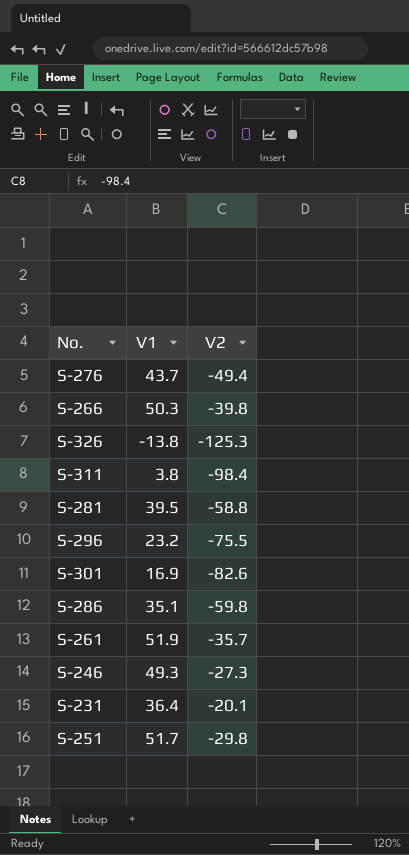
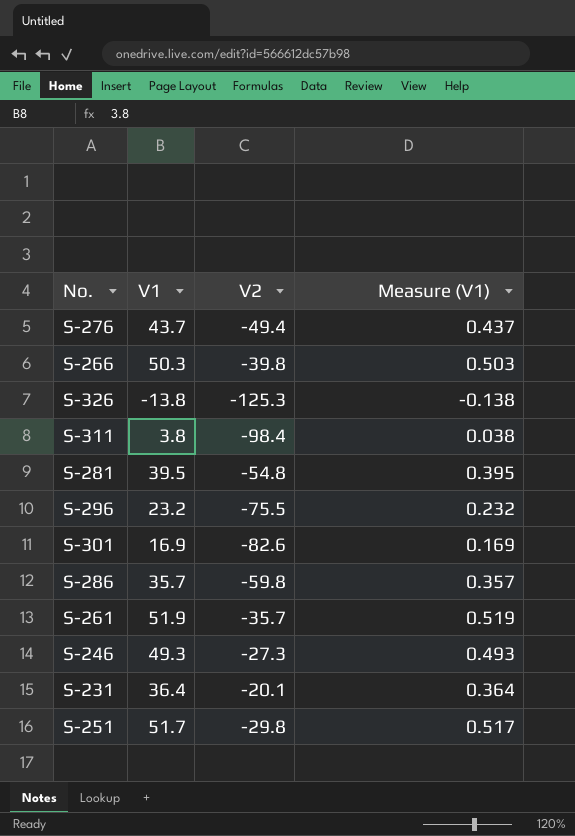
column Measure (V1) | formula: none -> [V1] * 0.01
S-281 | V2: -58.8 -> -54.8
S-286 | V1: 35.1 -> 35.7

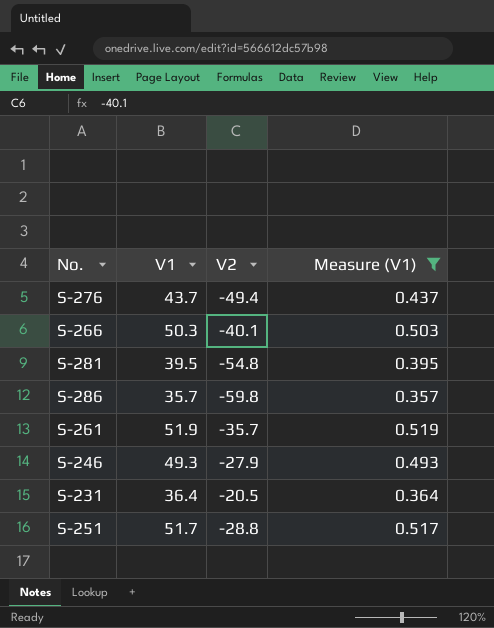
filter: none -> Measure (V1) >= 0.357
S-266 | V2: -39.8 -> -40.1
S-246 | V2: -27.3 -> -27.9
S-231 | V2: -20.1 -> -20.5
S-251 | V2: -29.8 -> -28.8

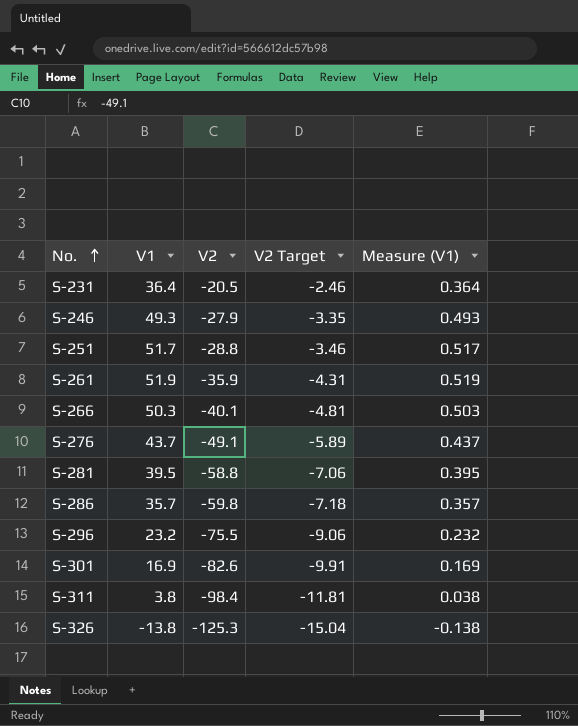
filter: Measure (V1) >= 0.357 -> none
row order: none -> No. ascending
column V2 Target | formula: none -> [V2] * 0.12
S-261 | V2: -35.7 -> -35.9
S-276 | V2: -49.4 -> -49.1
S-281 | V2: -54.8 -> -58.8

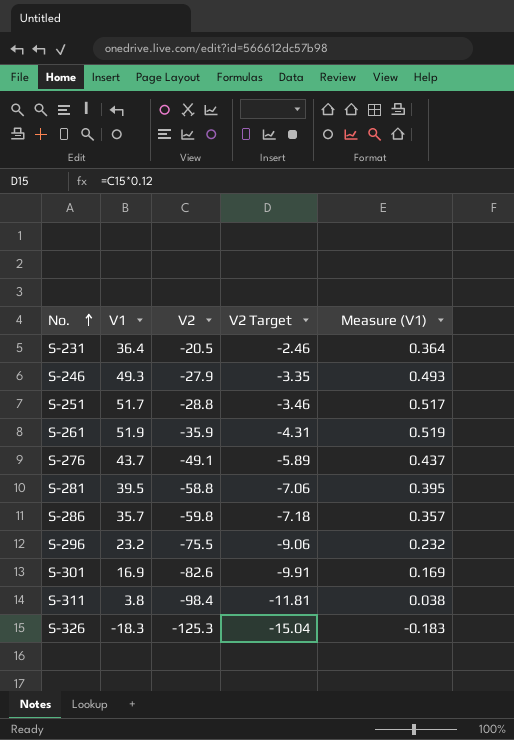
row S-266: 50.3 | -40.1 | -4.81 | 0.503 -> none
S-326 | V1: -13.8 -> -18.3
S-326 | Measure (V1): -0.138 -> -0.183

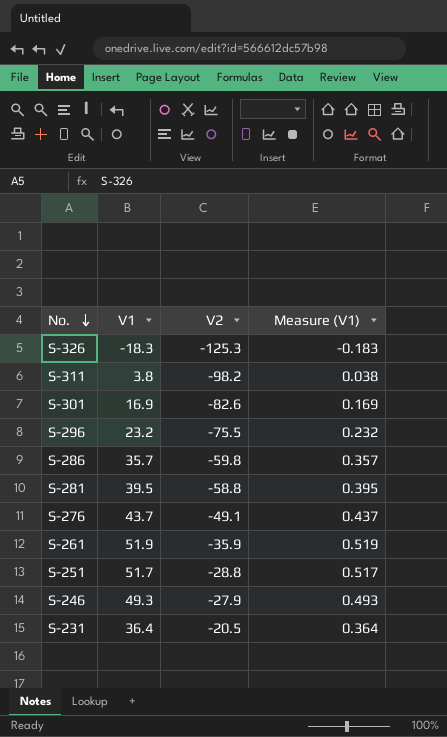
row order: No. ascending -> No. descending
column V2 Target | formula: [V2] * 0.12 -> none
S-311 | V2: -98.4 -> -98.2

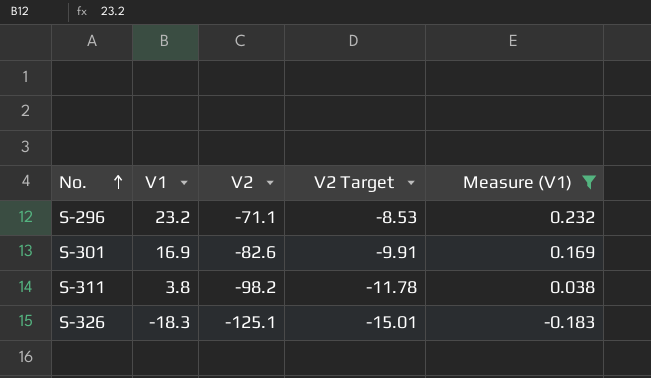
filter: none -> Measure (V1) <= 0.232
row order: No. descending -> No. ascending
column V2 Target | formula: none -> [V2] * 0.12
S-296 | V2: -75.5 -> -71.1
S-326 | V2: -125.3 -> -125.1

